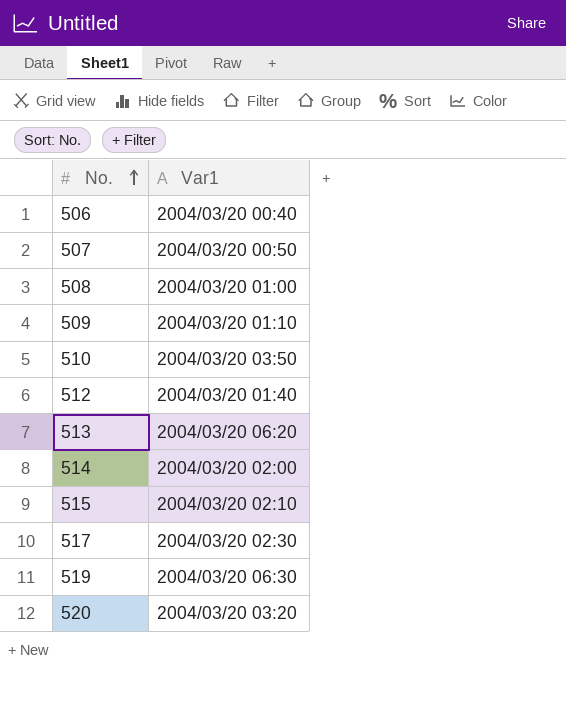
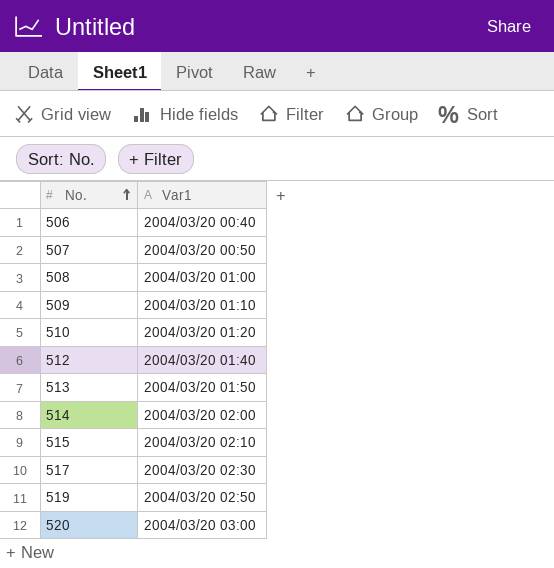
510 | Var1: 2004/03/20 03:50 -> 2004/03/20 01:20
513 | Var1: 2004/03/20 06:20 -> 2004/03/20 01:50
519 | Var1: 2004/03/20 06:30 -> 2004/03/20 02:50
520 | Var1: 2004/03/20 03:20 -> 2004/03/20 03:00

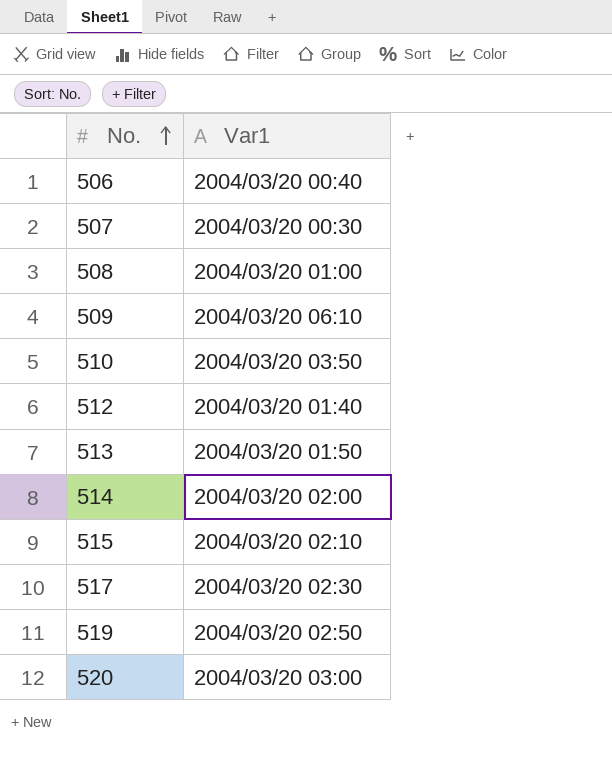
507 | Var1: 2004/03/20 00:50 -> 2004/03/20 00:30
509 | Var1: 2004/03/20 01:10 -> 2004/03/20 06:10
510 | Var1: 2004/03/20 01:20 -> 2004/03/20 03:50

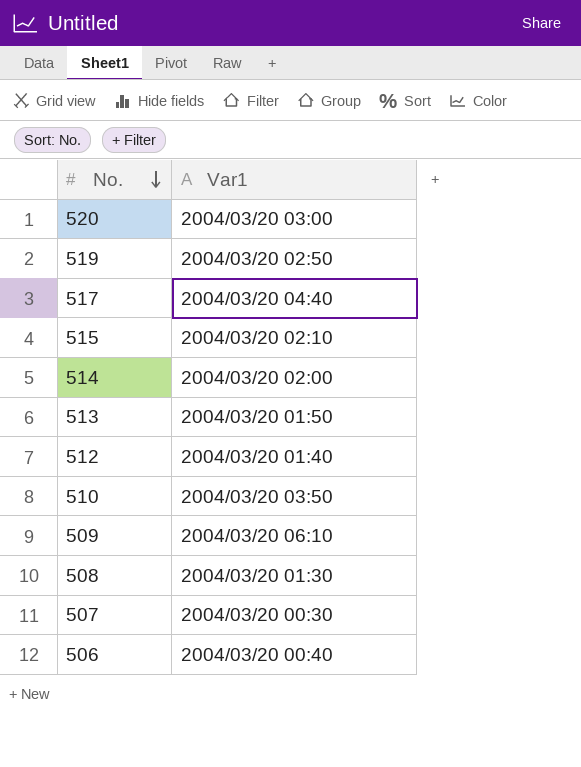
row order: No. ascending -> No. descending
517 | Var1: 2004/03/20 02:30 -> 2004/03/20 04:40
508 | Var1: 2004/03/20 01:00 -> 2004/03/20 01:30

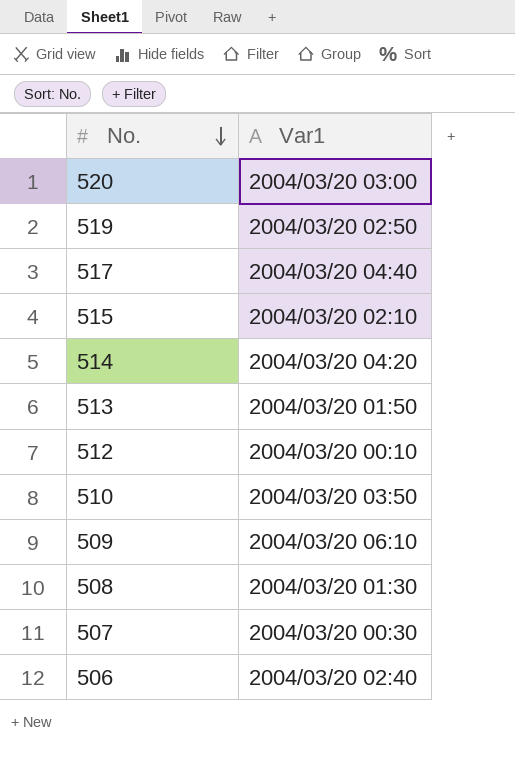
514 | Var1: 2004/03/20 02:00 -> 2004/03/20 04:20
512 | Var1: 2004/03/20 01:40 -> 2004/03/20 00:10
506 | Var1: 2004/03/20 00:40 -> 2004/03/20 02:40

